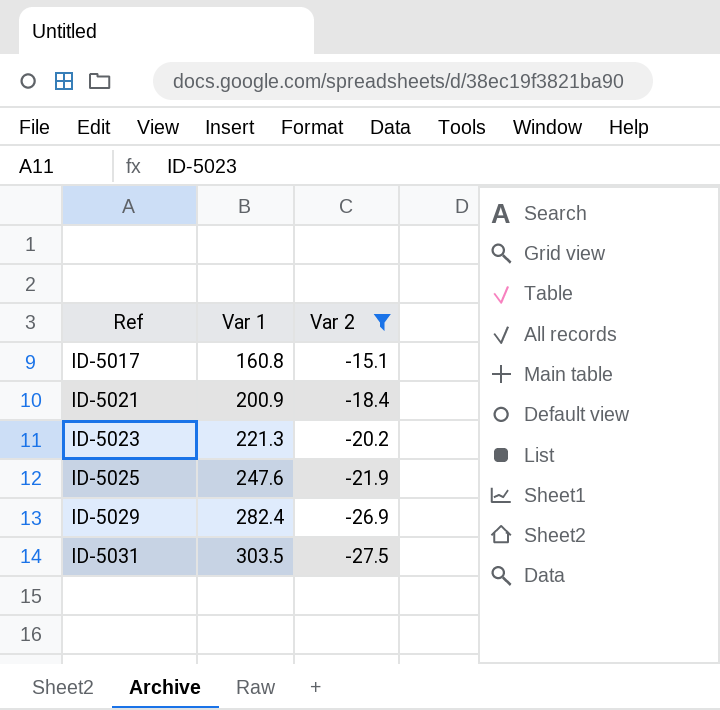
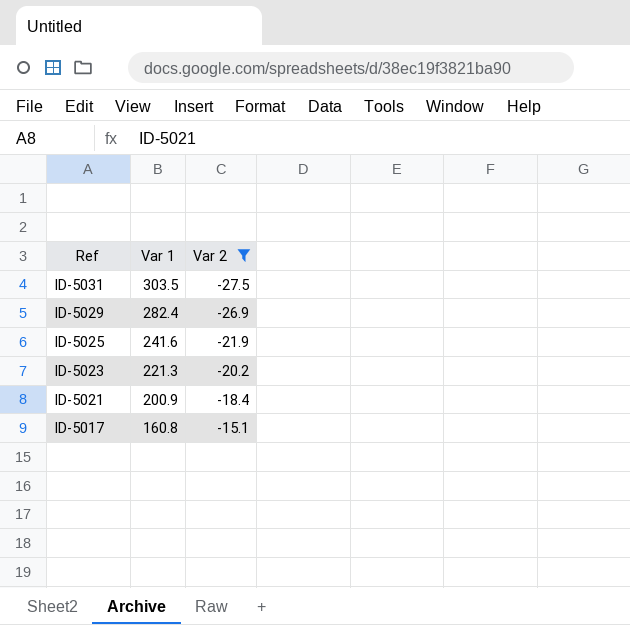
row order: Ref ascending -> Ref descending
ID-5025 | Var 1: 247.6 -> 241.6

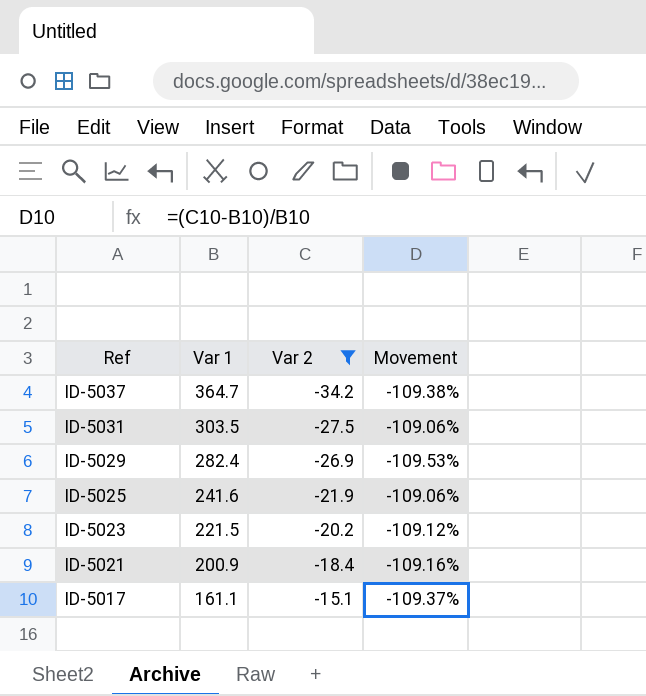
column Movement | formula: none -> ([Var 2] - [Var 1]) / [Var 1]
row ID-5037: none -> 364.7 | -34.2 | -109.38%
ID-5023 | Var 1: 221.3 -> 221.5
ID-5017 | Var 1: 160.8 -> 161.1

